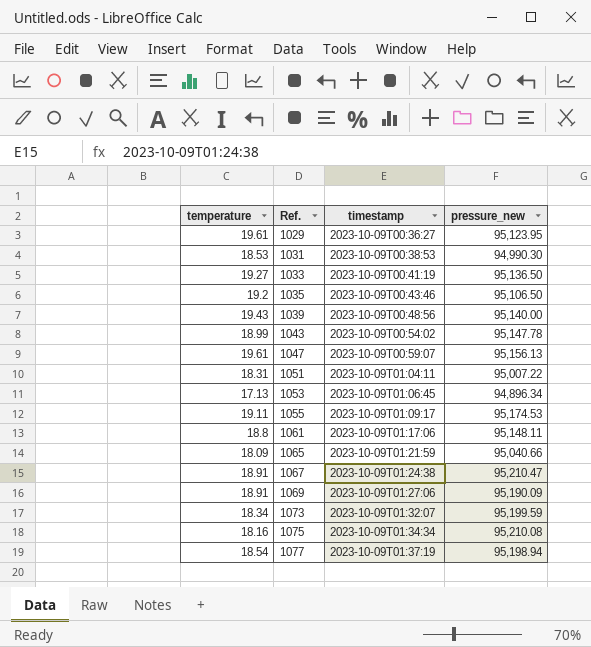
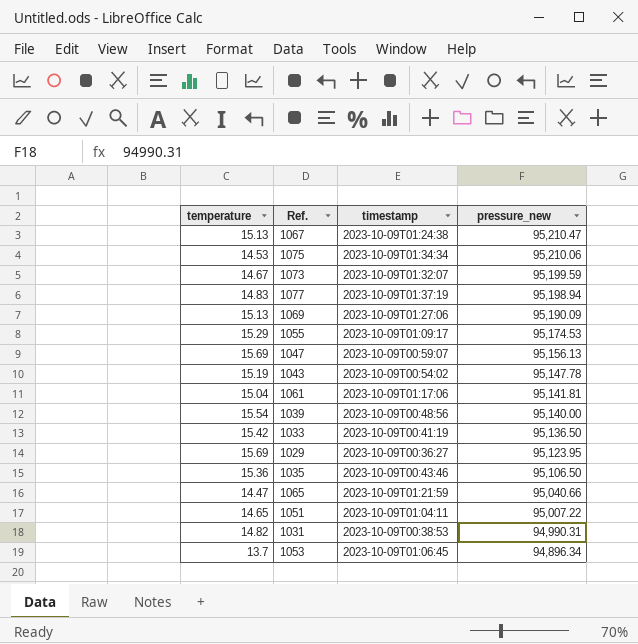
row order: Ref. ascending -> pressure_new descending
1067 | temperature: 18.91 -> 15.13
1075 | temperature: 18.16 -> 14.53
1075 | pressure_new: 95,210.08 -> 95,210.06
1073 | temperature: 18.34 -> 14.67
1077 | temperature: 18.54 -> 14.83
1069 | temperature: 18.91 -> 15.13
1055 | temperature: 19.11 -> 15.29
1047 | temperature: 19.61 -> 15.69
1043 | temperature: 18.99 -> 15.19
1061 | temperature: 18.8 -> 15.04
1061 | pressure_new: 95,148.11 -> 95,141.81
1039 | temperature: 19.43 -> 15.54
1033 | temperature: 19.27 -> 15.42
1029 | temperature: 19.61 -> 15.69
1035 | temperature: 19.2 -> 15.36
1065 | temperature: 18.09 -> 14.47
1051 | temperature: 18.31 -> 14.65
1031 | temperature: 18.53 -> 14.82
1031 | pressure_new: 94,990.30 -> 94,990.31
1053 | temperature: 17.13 -> 13.7

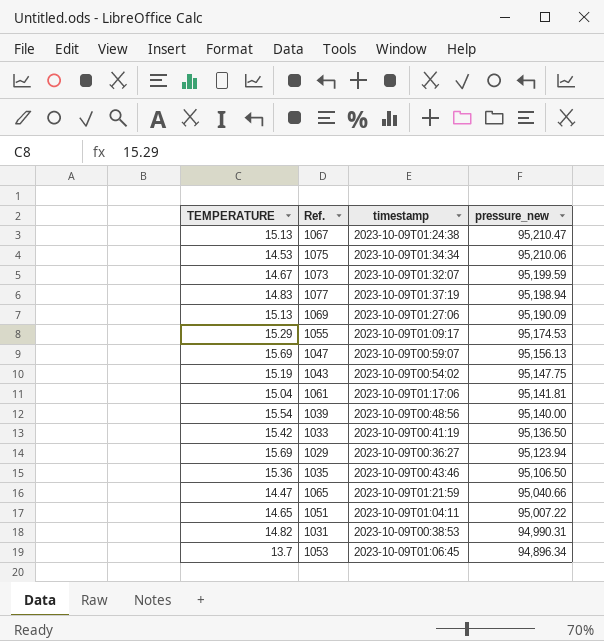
column name: temperature -> TEMPERATURE
1043 | pressure_new: 95,147.78 -> 95,147.75
1029 | pressure_new: 95,123.95 -> 95,123.94

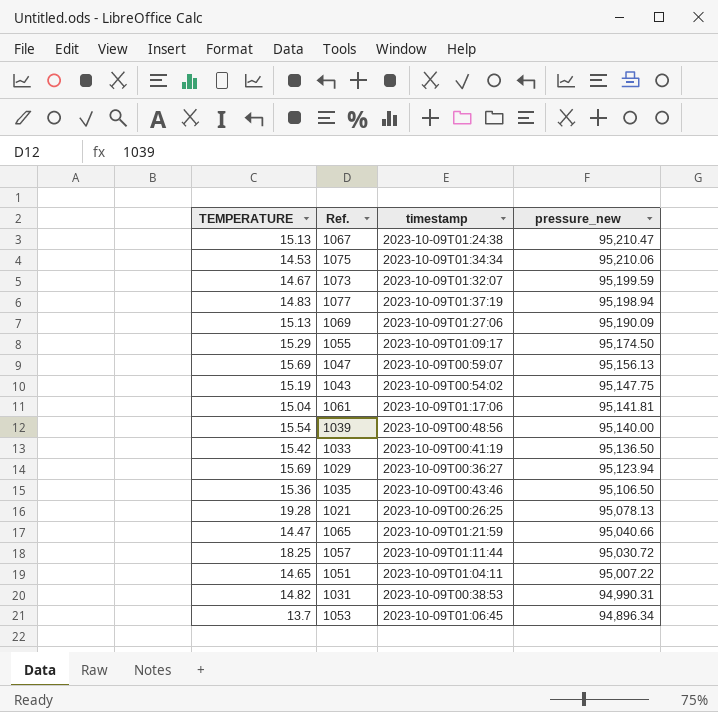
1055 | pressure_new: 95,174.53 -> 95,174.50
row 1021: none -> 19.28 | 2023-10-09T00:26:25 | 95,078.13
row 1057: none -> 18.25 | 2023-10-09T01:11:44 | 95,030.72

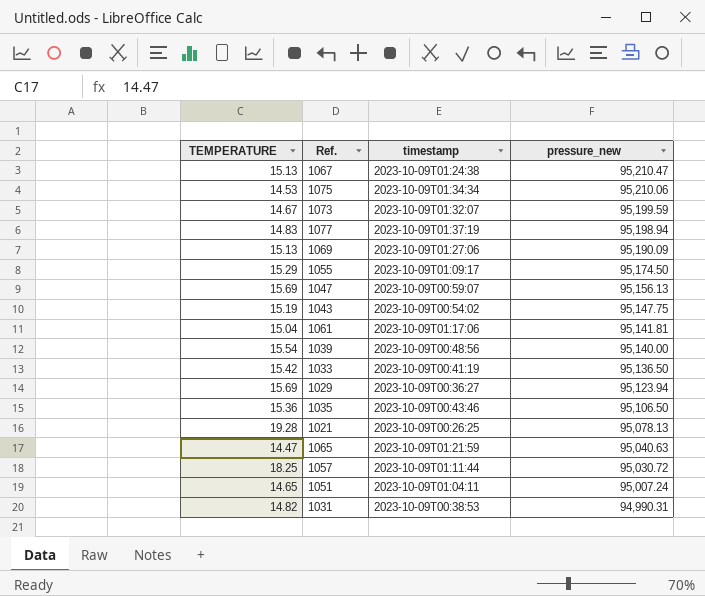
row 1053: 13.7 | 2023-10-09T01:06:45 | 94,896.34 -> none
1065 | pressure_new: 95,040.66 -> 95,040.63
1051 | pressure_new: 95,007.22 -> 95,007.24

